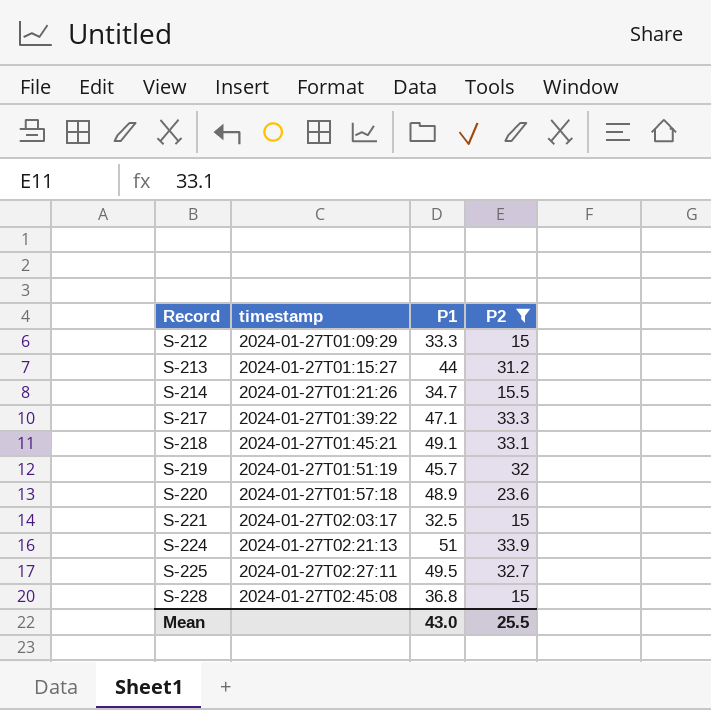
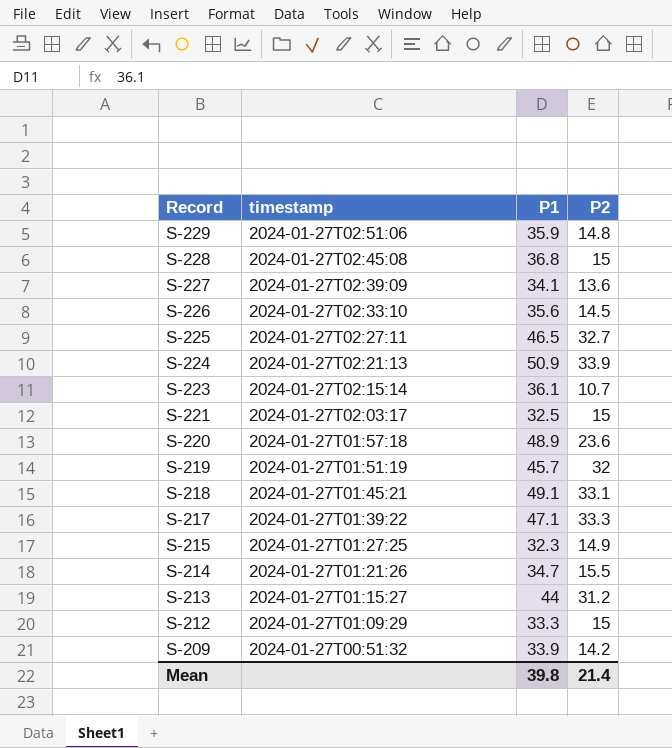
filter: P2 >= 15 -> none
row order: Record ascending -> Record descending
S-225 | P1: 49.5 -> 46.5
S-224 | P1: 51 -> 50.9
Mean | P1: 43.0 -> 39.8
Mean | P2: 25.5 -> 21.4

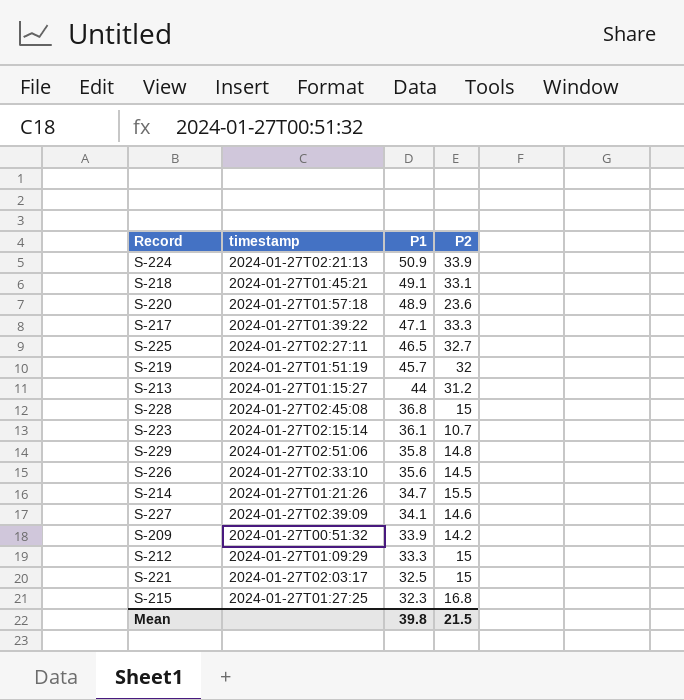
row order: Record descending -> P1 descending
S-229 | P1: 35.9 -> 35.8
S-227 | P2: 13.6 -> 14.6
S-215 | P2: 14.9 -> 16.8
Mean | P2: 21.4 -> 21.5

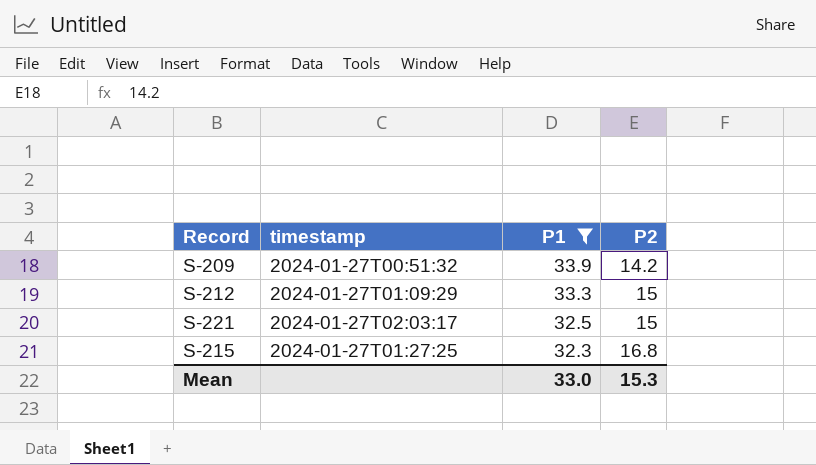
filter: none -> P1 <= 33.9
Mean | P1: 39.8 -> 33.0
Mean | P2: 21.5 -> 15.3

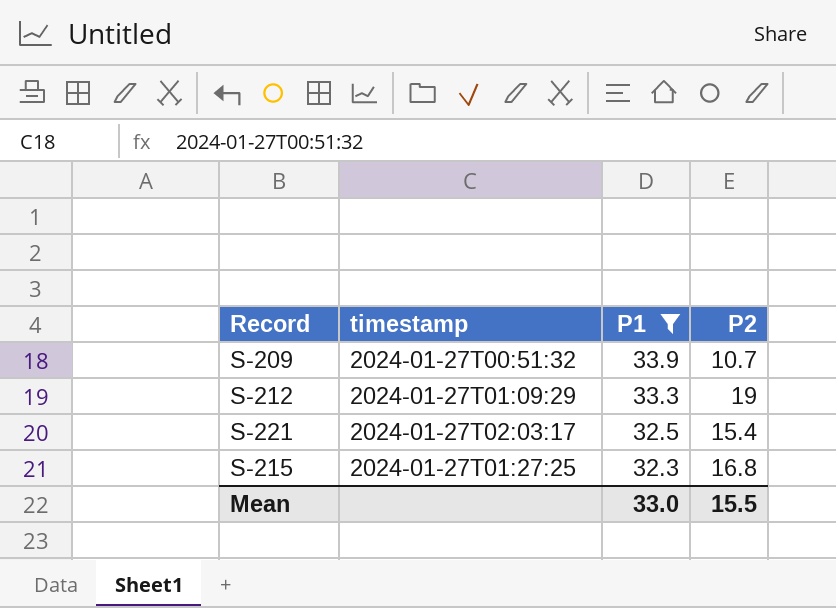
S-209 | P2: 14.2 -> 10.7
S-212 | P2: 15 -> 19
S-221 | P2: 15 -> 15.4
Mean | P2: 15.3 -> 15.5

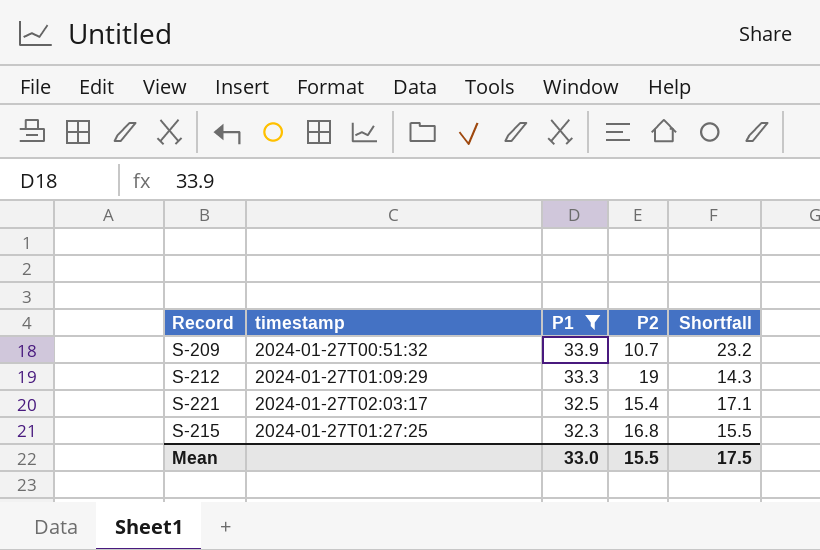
column Shortfall | formula: none -> [P1] - [P2]

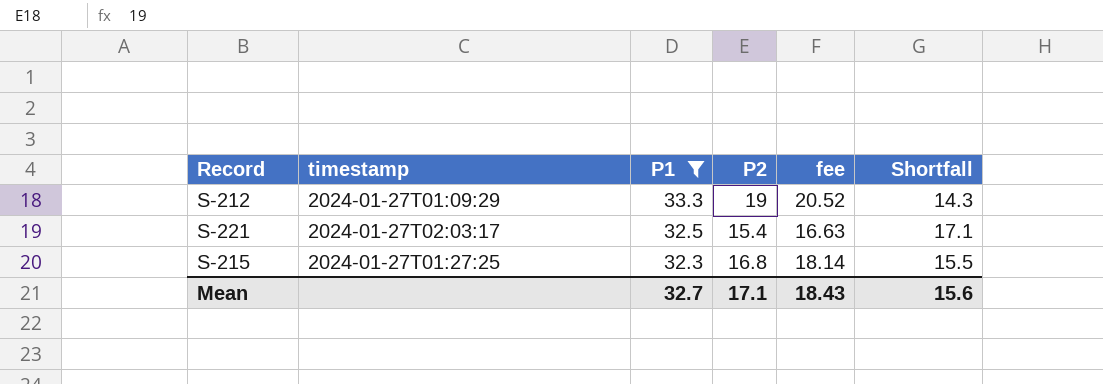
column fee | formula: none -> [P2] * 1.08
row S-209: 2024-01-27T00:51:32 | 33.9 | 10.7 | 23.2 -> none
Mean | P1: 33.0 -> 32.7
Mean | P2: 15.5 -> 17.1
Mean | Shortfall: 17.5 -> 15.6

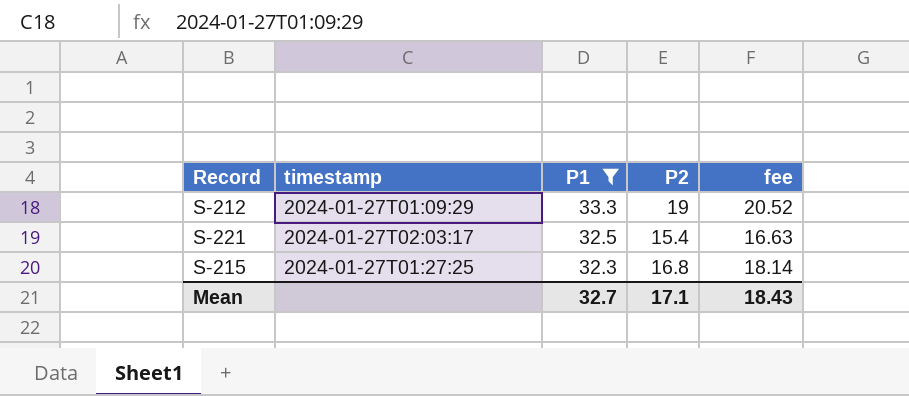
column Shortfall | formula: [P1] - [P2] -> none

